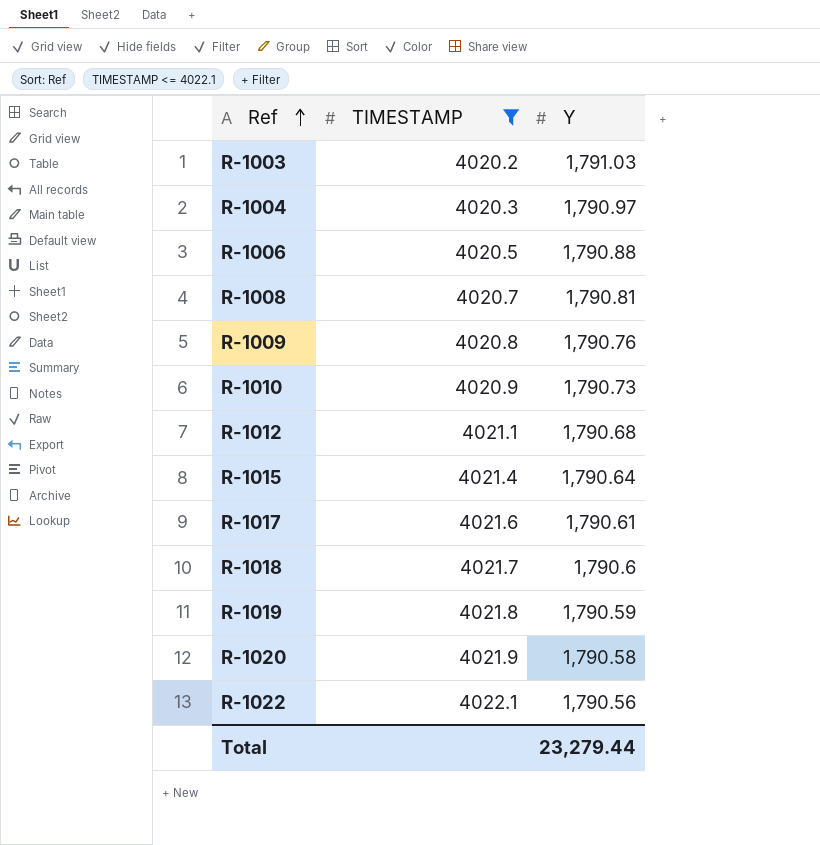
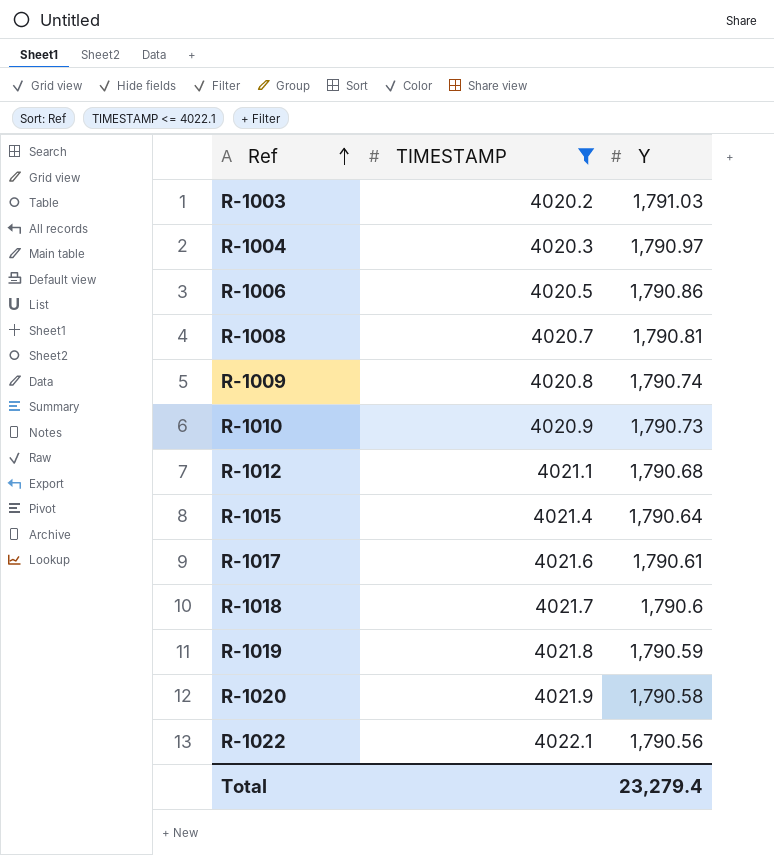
R-1006 | Y: 1,790.88 -> 1,790.86
R-1009 | Y: 1,790.76 -> 1,790.74
Total | Y: 23,279.44 -> 23,279.4

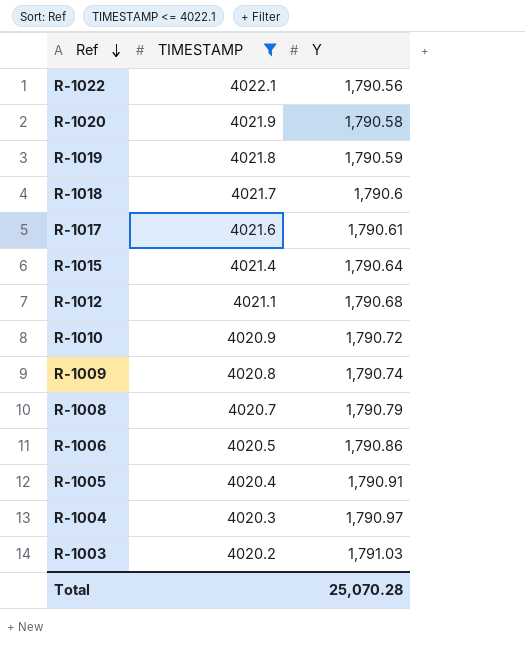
row order: Ref ascending -> Ref descending
R-1010 | Y: 1,790.73 -> 1,790.72
R-1008 | Y: 1,790.81 -> 1,790.79
row R-1005: none -> 4020.4 | 1,790.91
Total | Y: 23,279.4 -> 25,070.28

